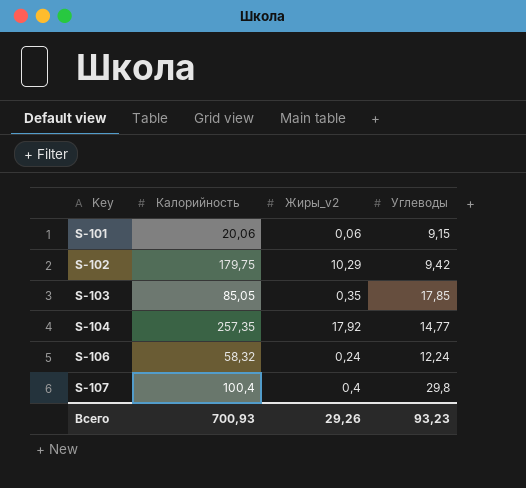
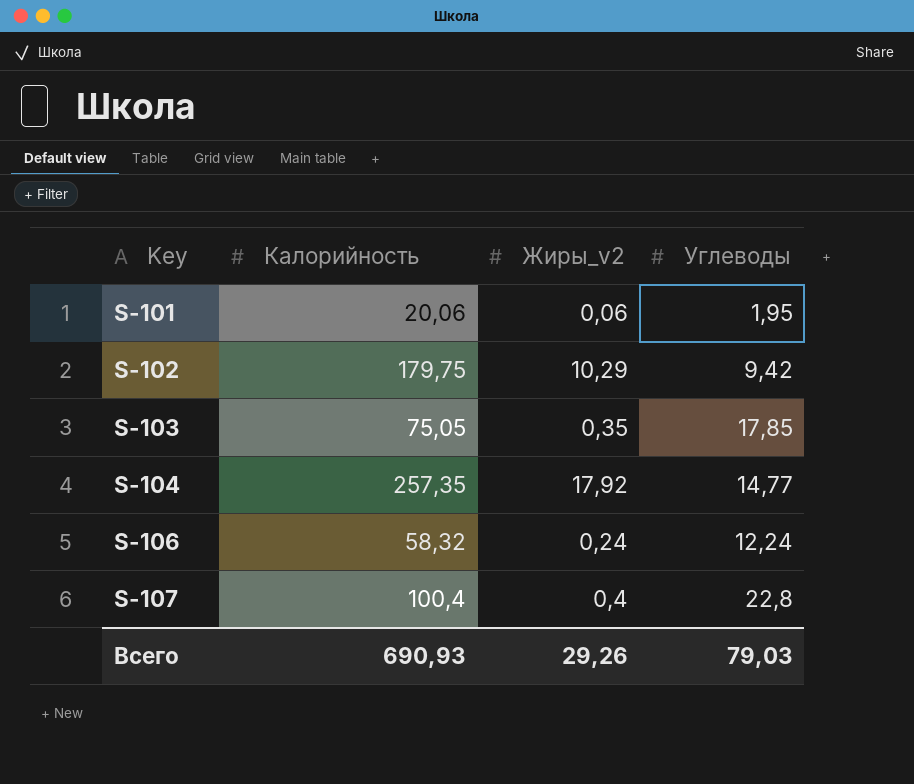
S-101 | Углеводы: 9,15 -> 1,95
S-103 | Калорийность: 85,05 -> 75,05
S-107 | Углеводы: 29,8 -> 22,8
Всего | Калорийность: 700,93 -> 690,93
Всего | Углеводы: 93,23 -> 79,03

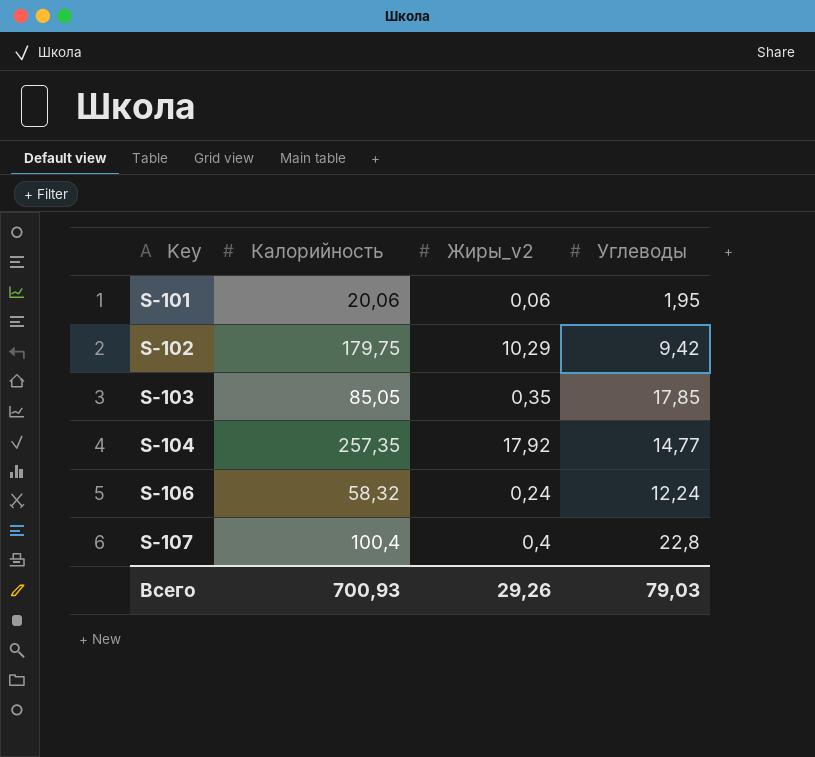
S-103 | Калорийность: 75,05 -> 85,05
Всего | Калорийность: 690,93 -> 700,93

